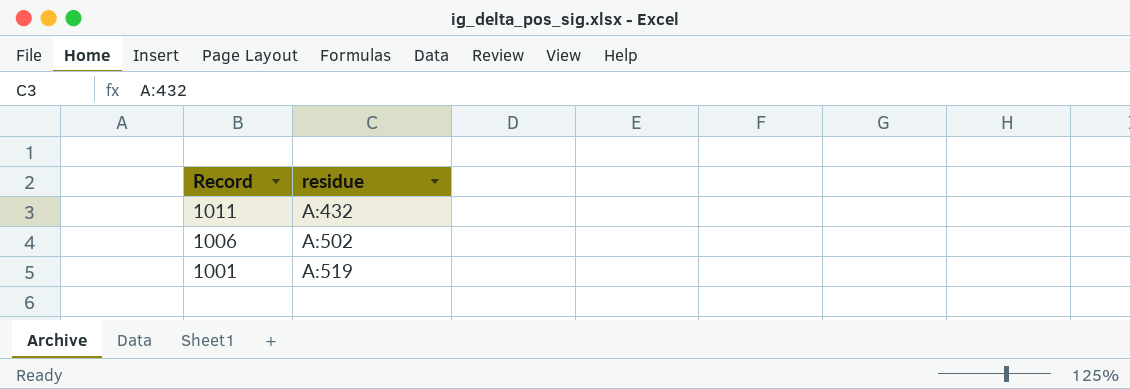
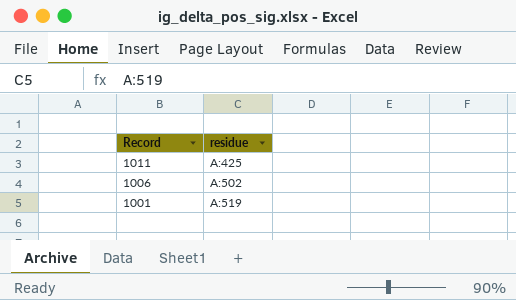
1011 | residue: A:432 -> A:425

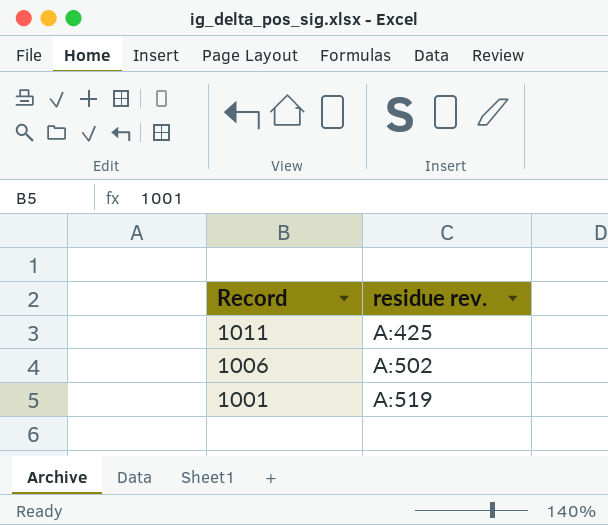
column name: residue -> residue rev.

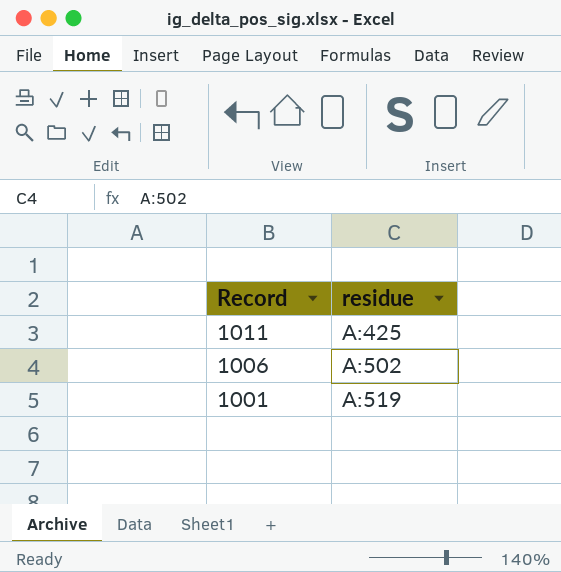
column name: residue rev. -> residue

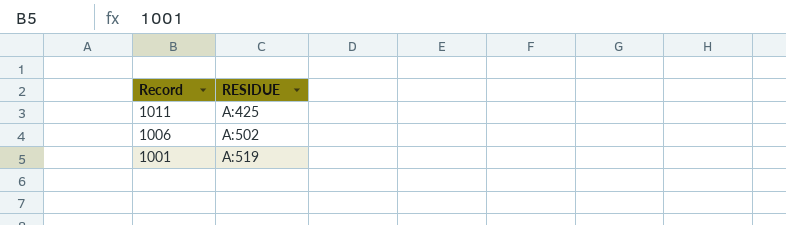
column name: residue -> RESIDUE

